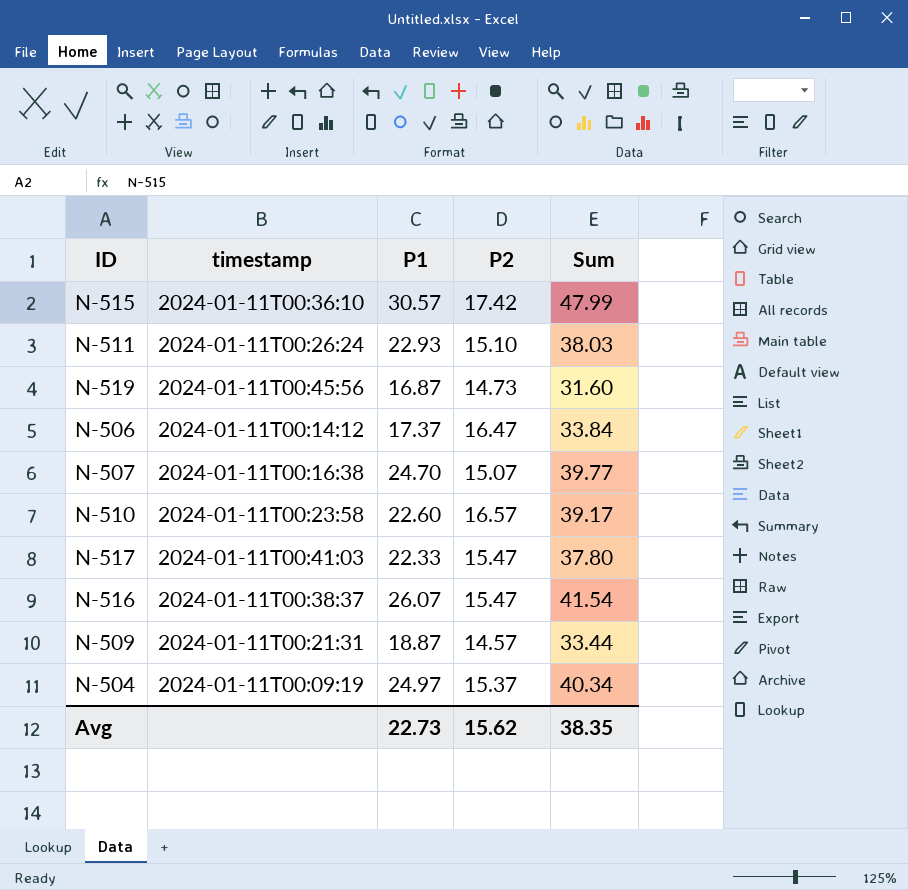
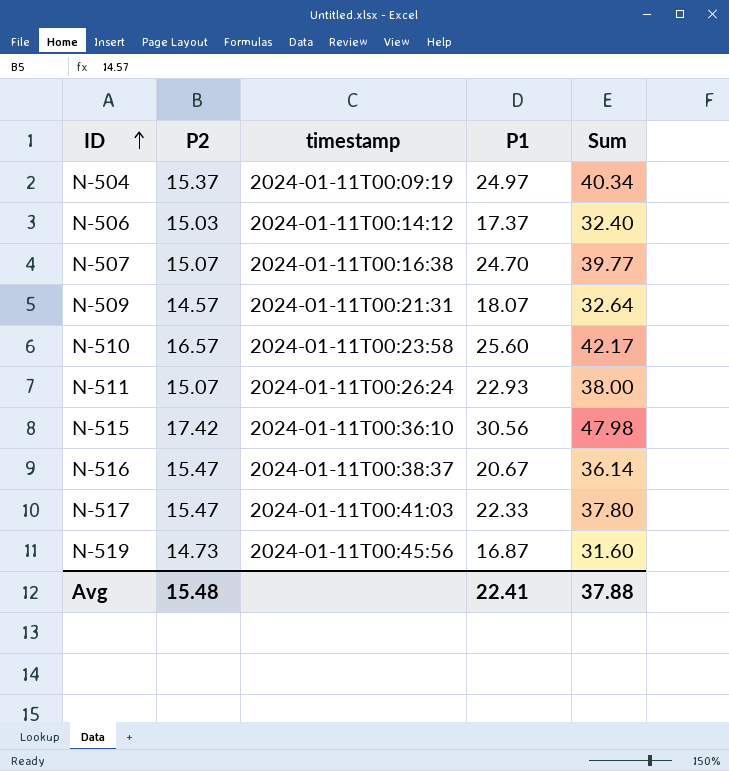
row order: none -> ID ascending
column P2 | position: 4 -> 2
N-506 | P2: 16.47 -> 15.03
N-506 | Sum: 33.84 -> 32.40
N-509 | P1: 18.87 -> 18.07
N-509 | Sum: 33.44 -> 32.64
N-510 | P1: 22.60 -> 25.60
N-510 | Sum: 39.17 -> 42.17
N-511 | P2: 15.10 -> 15.07
N-511 | Sum: 38.03 -> 38.00
N-515 | P1: 30.57 -> 30.56
N-515 | Sum: 47.99 -> 47.98
N-516 | P1: 26.07 -> 20.67
N-516 | Sum: 41.54 -> 36.14
Avg | P2: 15.62 -> 15.48
Avg | P1: 22.73 -> 22.41
Avg | Sum: 38.35 -> 37.88

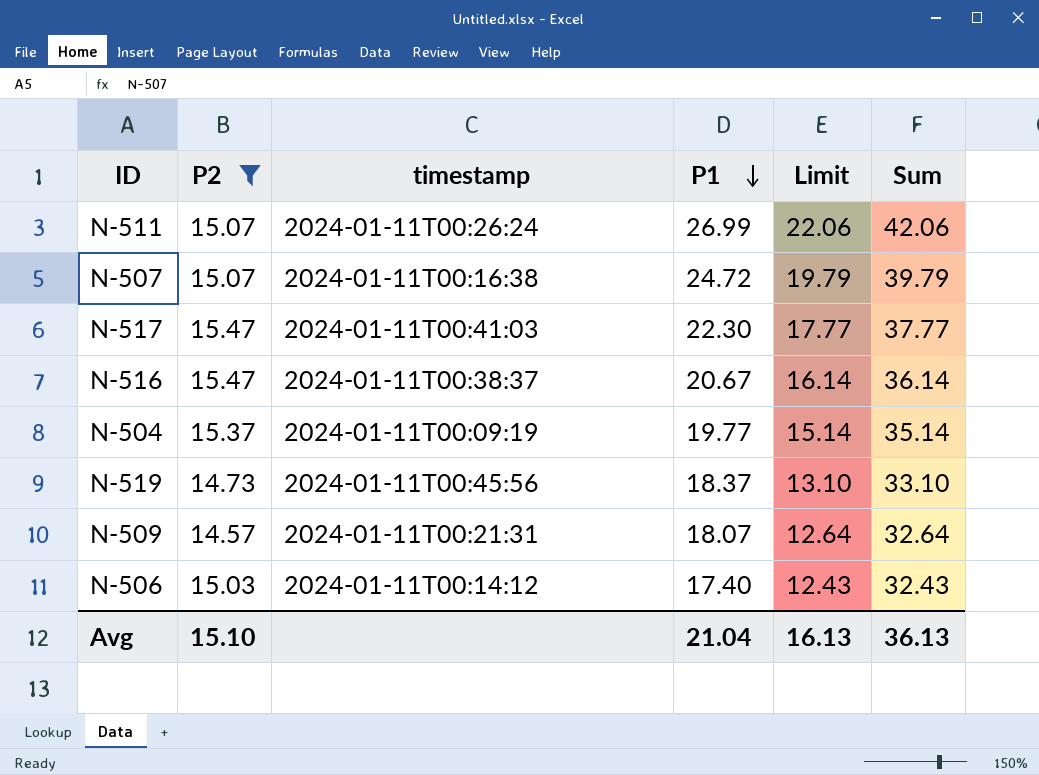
filter: none -> P2 <= 15.47
row order: ID ascending -> P1 descending
column Limit | formula: none -> [Sum] - 20
N-511 | P1: 22.93 -> 26.99
N-511 | Sum: 38.00 -> 42.06
N-507 | P1: 24.70 -> 24.72
N-507 | Sum: 39.77 -> 39.79
N-517 | P1: 22.33 -> 22.30
N-517 | Sum: 37.80 -> 37.77
N-504 | P1: 24.97 -> 19.77
N-504 | Sum: 40.34 -> 35.14
N-519 | P1: 16.87 -> 18.37
N-519 | Sum: 31.60 -> 33.10
N-506 | P1: 17.37 -> 17.40
N-506 | Sum: 32.40 -> 32.43
Avg | P2: 15.48 -> 15.10
Avg | P1: 22.41 -> 21.04
Avg | Sum: 37.88 -> 36.13

